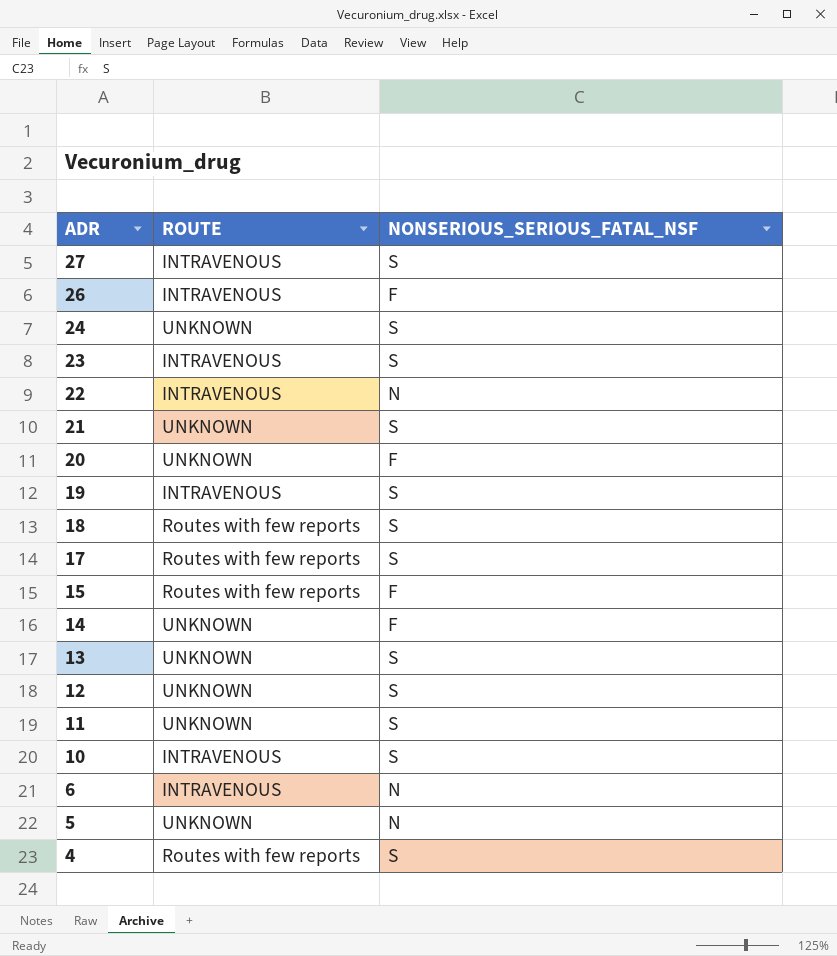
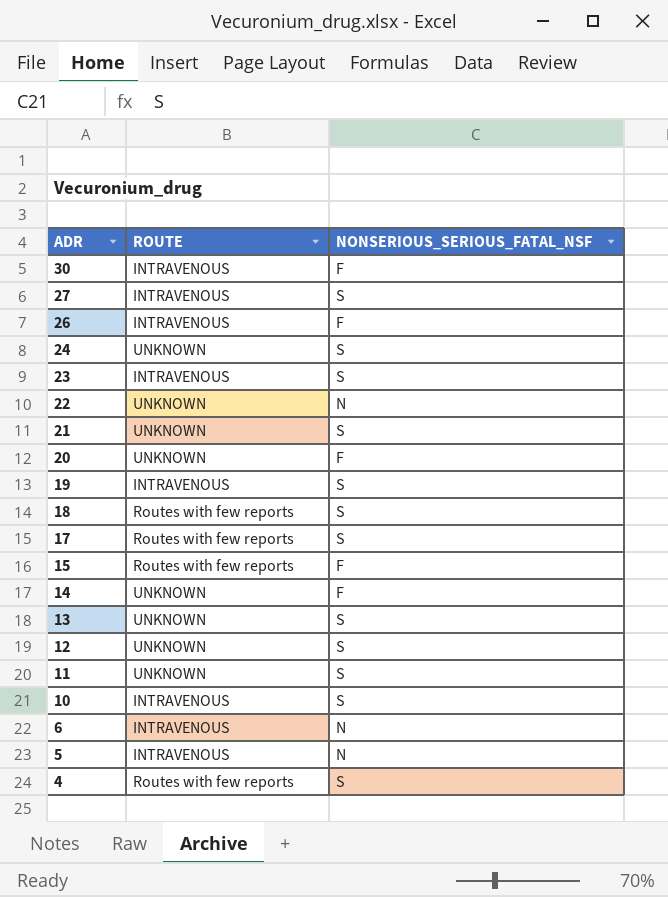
row 30: none -> INTRAVENOUS | F
22 | ROUTE: INTRAVENOUS -> UNKNOWN
5 | ROUTE: UNKNOWN -> INTRAVENOUS

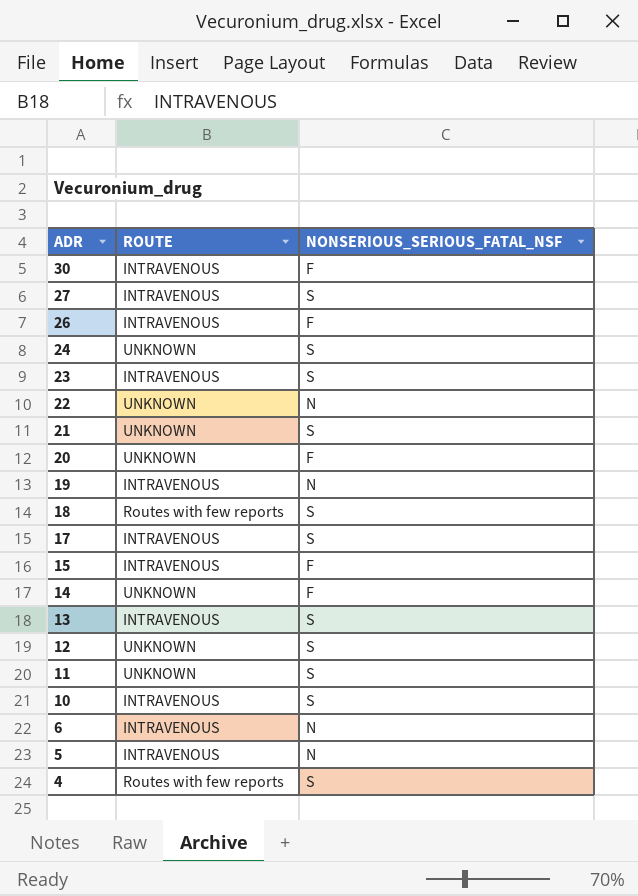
19 | NONSERIOUS_SERIOUS_FATAL_NSF: S -> N
17 | ROUTE: Routes with few reports -> INTRAVENOUS
15 | ROUTE: Routes with few reports -> INTRAVENOUS
13 | ROUTE: UNKNOWN -> INTRAVENOUS

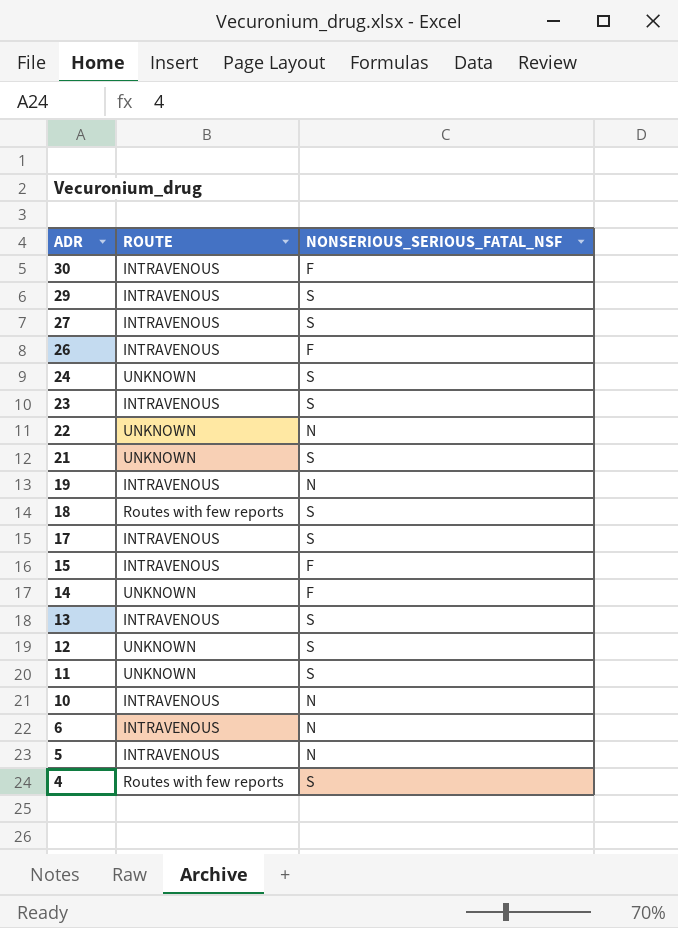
row 20: UNKNOWN | F -> none
row 29: none -> INTRAVENOUS | S
10 | NONSERIOUS_SERIOUS_FATAL_NSF: S -> N

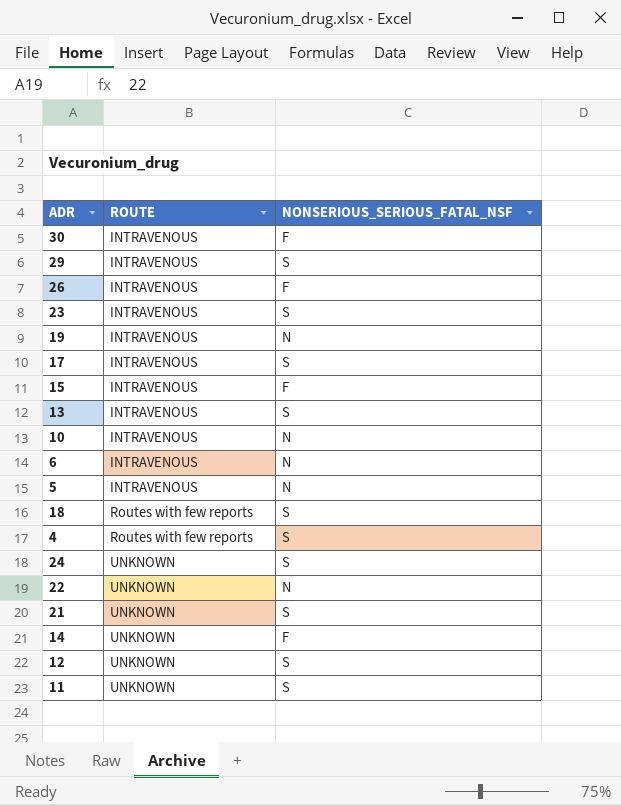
row order: ADR descending -> ROUTE ascending
row 27: INTRAVENOUS | S -> none

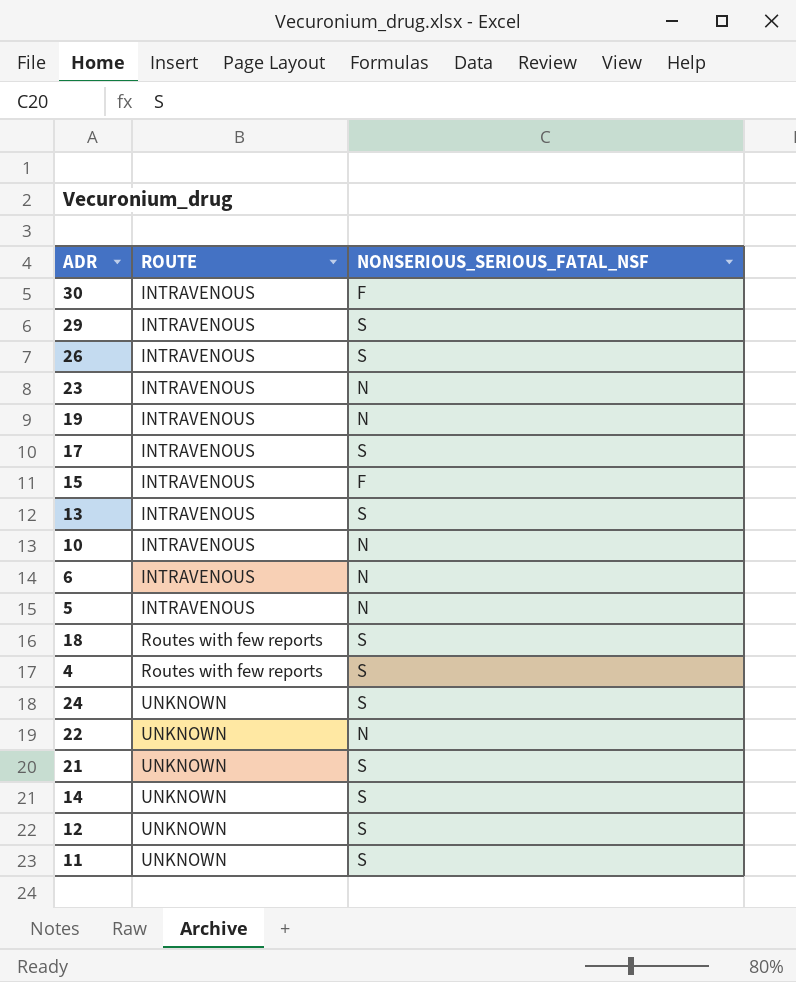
26 | NONSERIOUS_SERIOUS_FATAL_NSF: F -> S
23 | NONSERIOUS_SERIOUS_FATAL_NSF: S -> N
14 | NONSERIOUS_SERIOUS_FATAL_NSF: F -> S

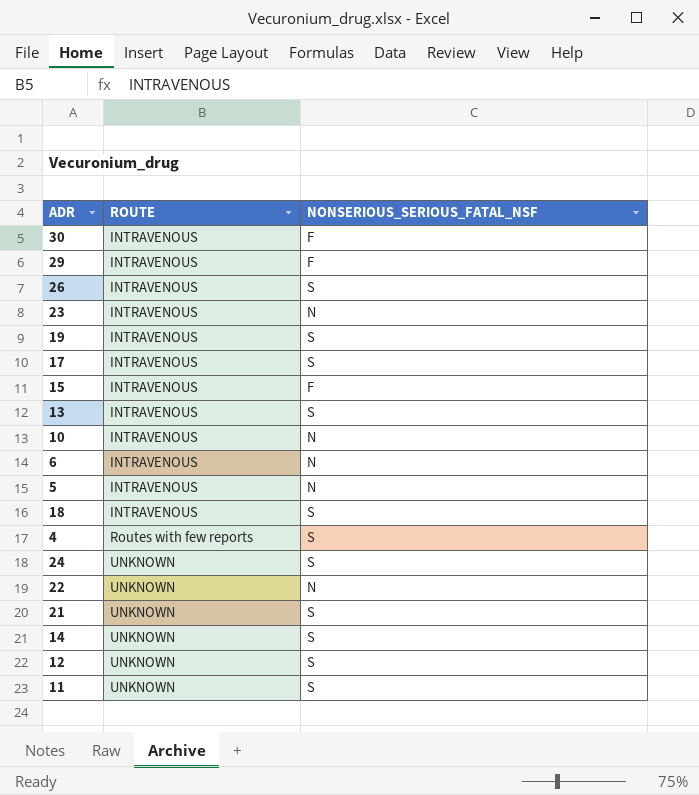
29 | NONSERIOUS_SERIOUS_FATAL_NSF: S -> F
19 | NONSERIOUS_SERIOUS_FATAL_NSF: N -> S
18 | ROUTE: Routes with few reports -> INTRAVENOUS

